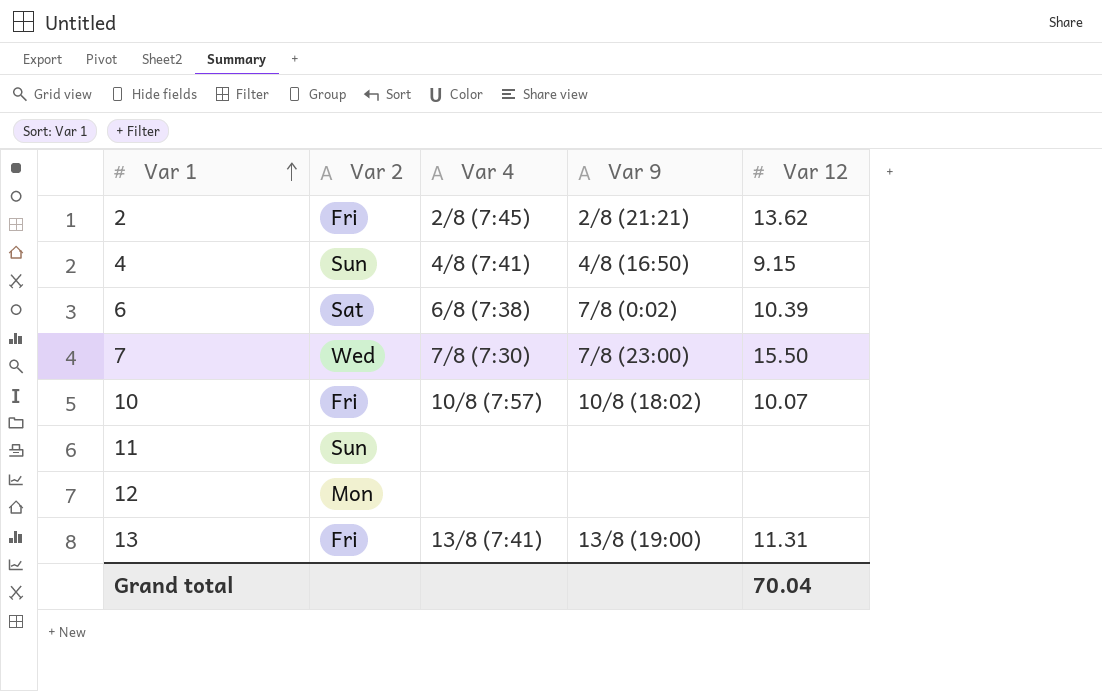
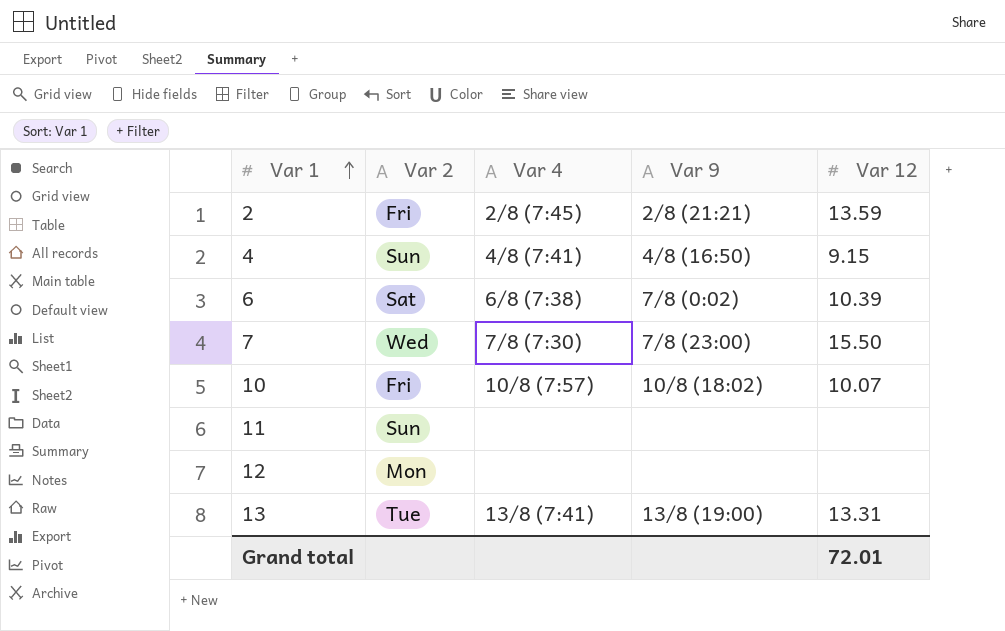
2 | Var 12: 13.62 -> 13.59
13 | Var 2: Fri -> Tue
13 | Var 12: 11.31 -> 13.31
Grand total | Var 12: 70.04 -> 72.01

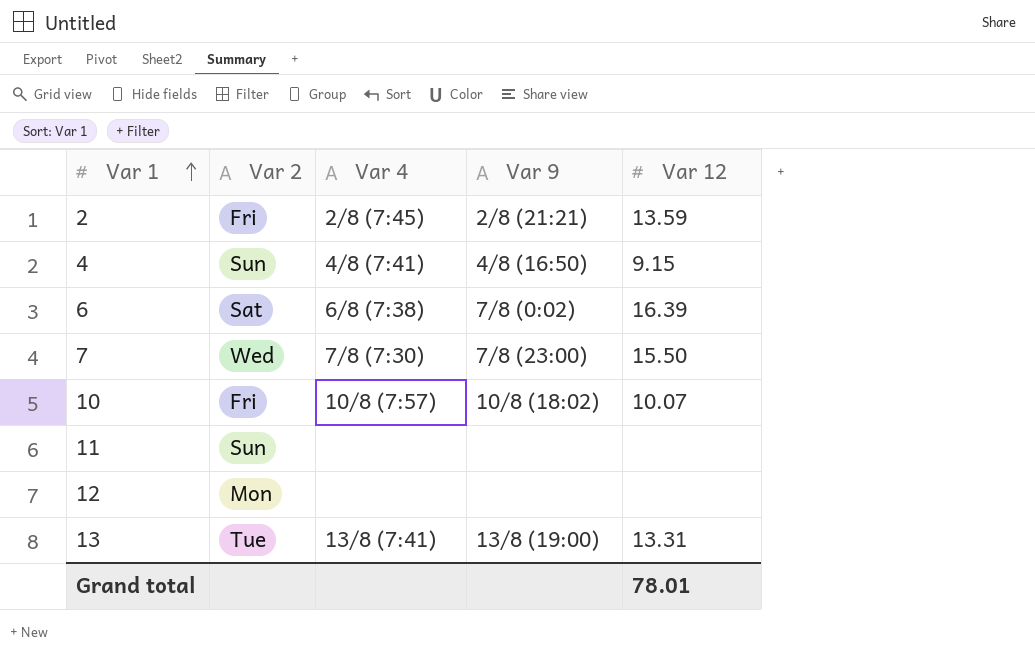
6 | Var 12: 10.39 -> 16.39
Grand total | Var 12: 72.01 -> 78.01

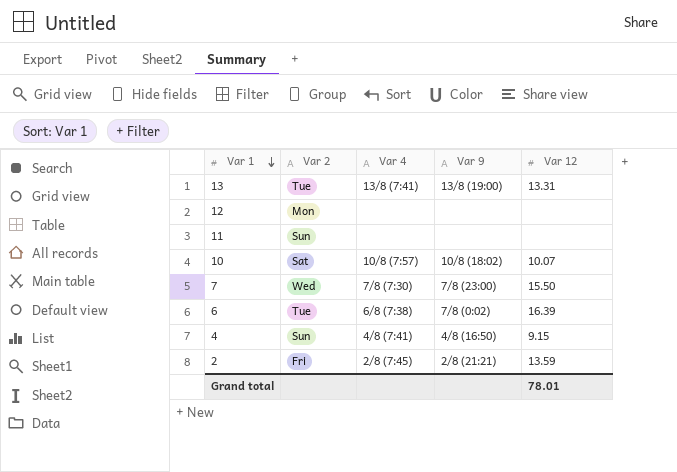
row order: Var 1 ascending -> Var 1 descending
10 | Var 2: Fri -> Sat
6 | Var 2: Sat -> Tue

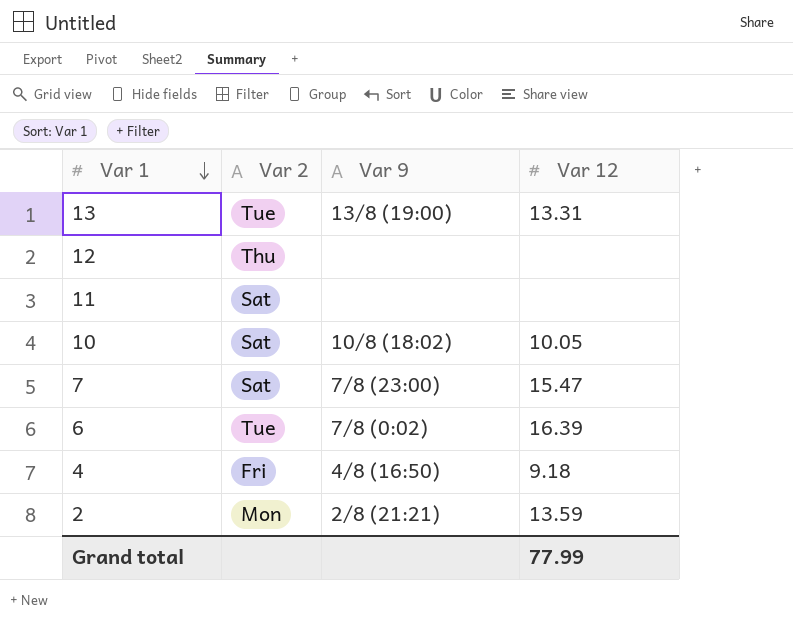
column Var 4 | position: 3 -> none
12 | Var 2: Mon -> Thu
11 | Var 2: Sun -> Sat
10 | Var 12: 10.07 -> 10.05
7 | Var 2: Wed -> Sat
7 | Var 12: 15.50 -> 15.47
4 | Var 2: Sun -> Fri
4 | Var 12: 9.15 -> 9.18
2 | Var 2: Fri -> Mon
Grand total | Var 12: 78.01 -> 77.99

